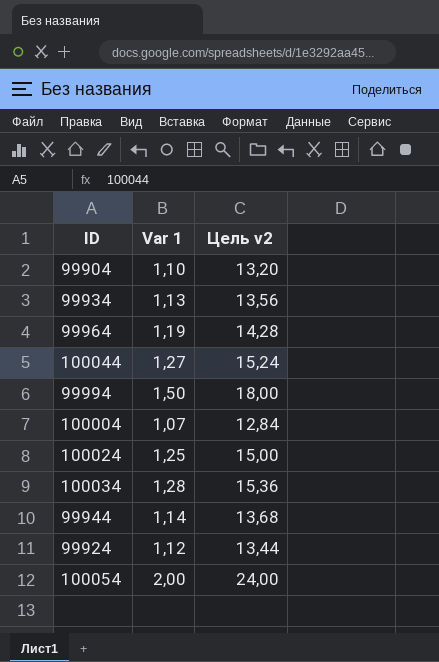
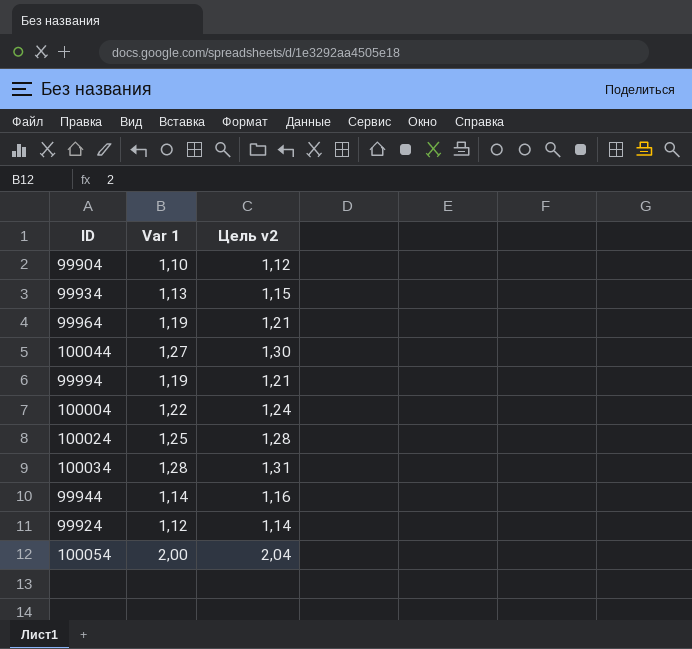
column Цель v2 | formula: [Var 1] * 12 -> [Var 1] * 1,02
99994 | Var 1: 1,50 -> 1,19
100004 | Var 1: 1,07 -> 1,22

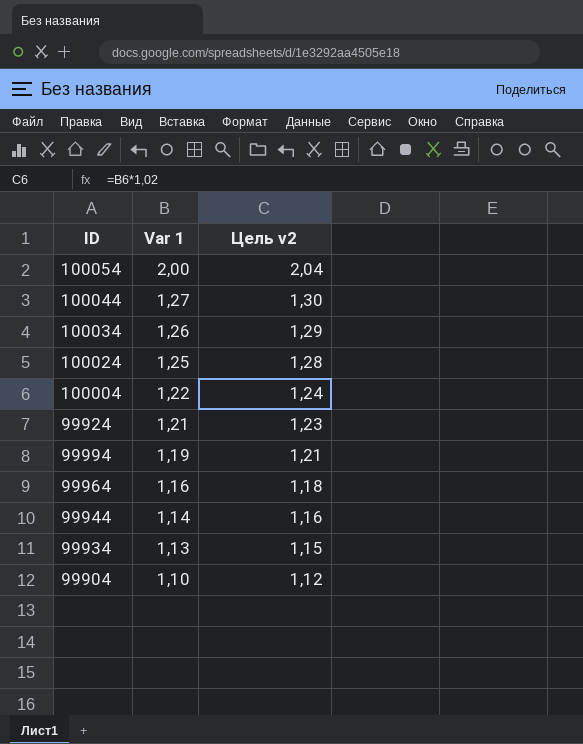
row order: none -> Var 1 descending
100034 | Var 1: 1,28 -> 1,26
100034 | Цель v2: 1,31 -> 1,29
99924 | Var 1: 1,12 -> 1,21
99924 | Цель v2: 1,14 -> 1,23
99964 | Var 1: 1,19 -> 1,16
99964 | Цель v2: 1,21 -> 1,18

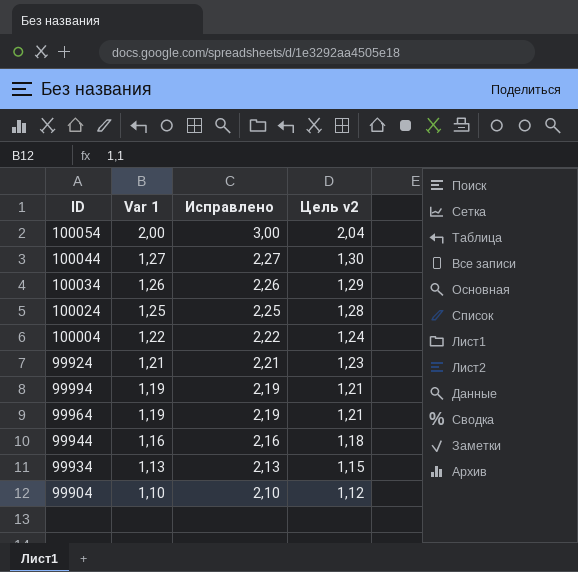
column Исправлено | formula: none -> [Var 1] + 1
99964 | Var 1: 1,16 -> 1,19
99964 | Цель v2: 1,18 -> 1,21
99944 | Var 1: 1,14 -> 1,16
99944 | Цель v2: 1,16 -> 1,18

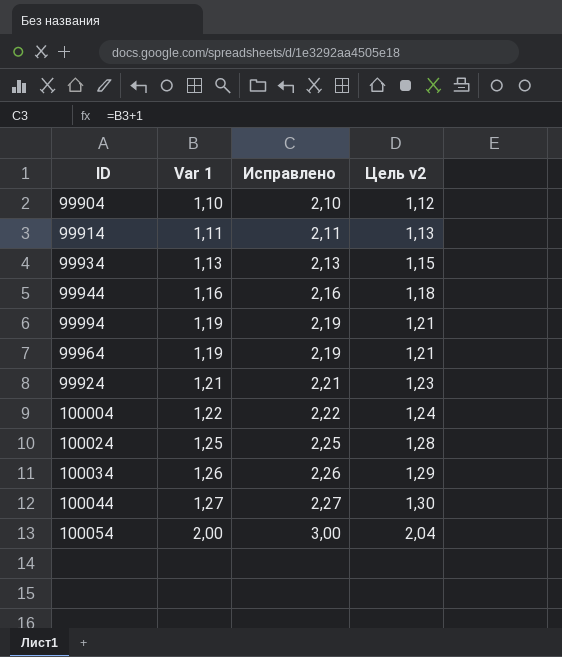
row order: Var 1 descending -> Var 1 ascending
row 99914: none -> 1,11 | 2,11 | 1,13

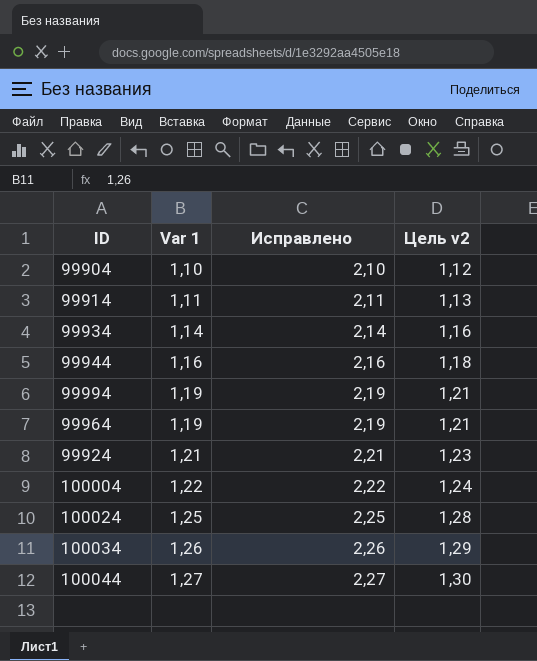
row 100054: 2,00 | 3,00 | 2,04 -> none
99934 | Var 1: 1,13 -> 1,14
99934 | Исправлено: 2,13 -> 2,14
99934 | Цель v2: 1,15 -> 1,16

